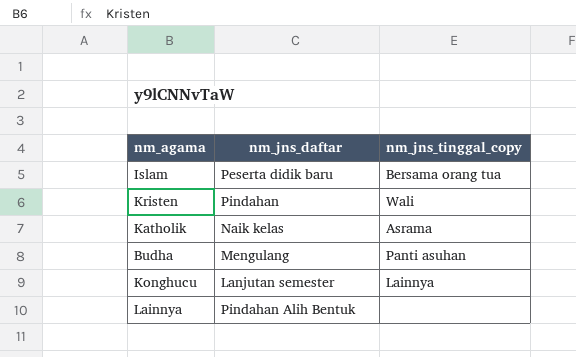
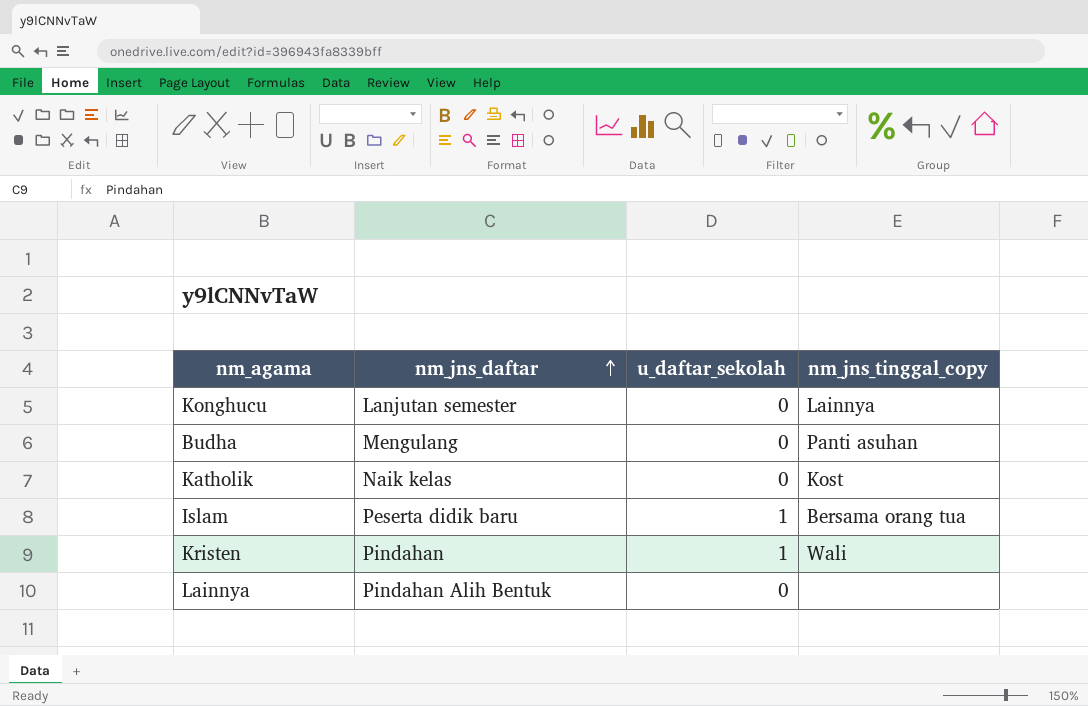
row order: none -> nm_jns_daftar ascending
column u_daftar_sekolah | position: none -> 3
Katholik | nm_jns_tinggal_copy: Asrama -> Kost

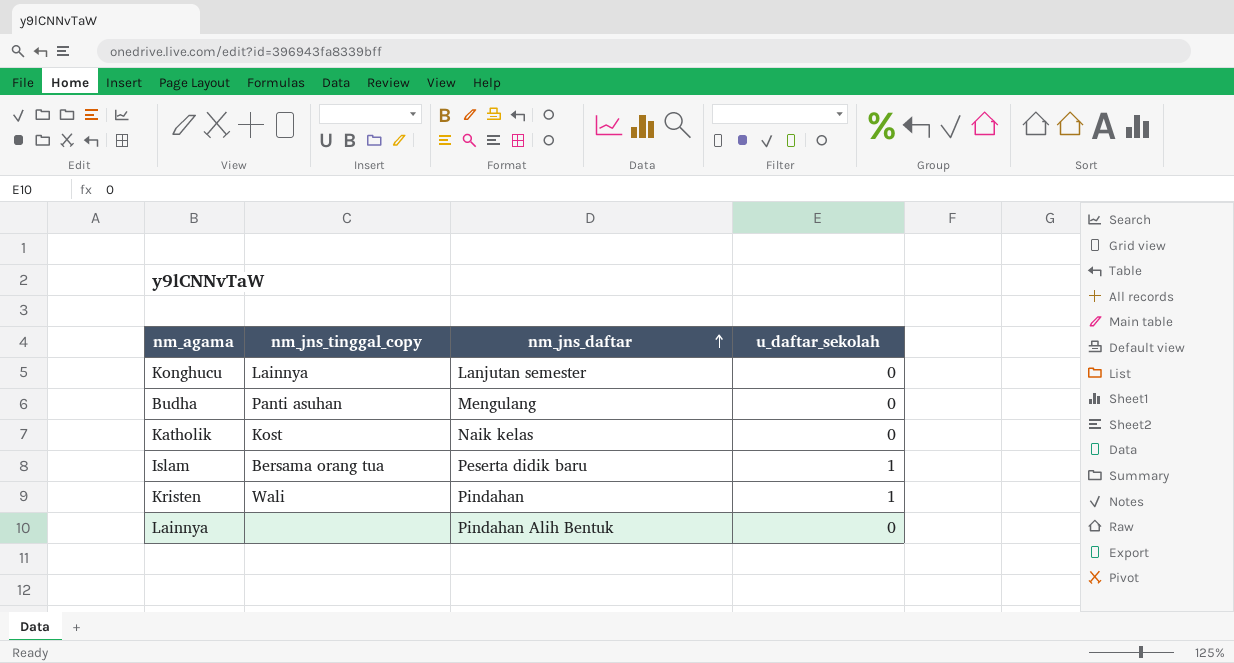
column nm_jns_tinggal_copy | position: 4 -> 2

